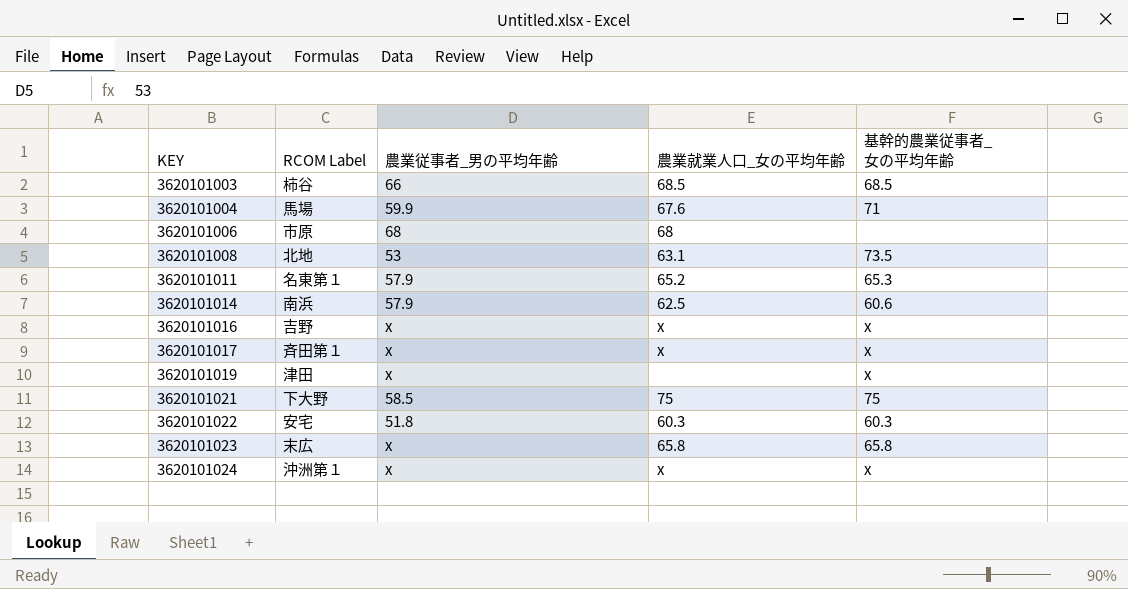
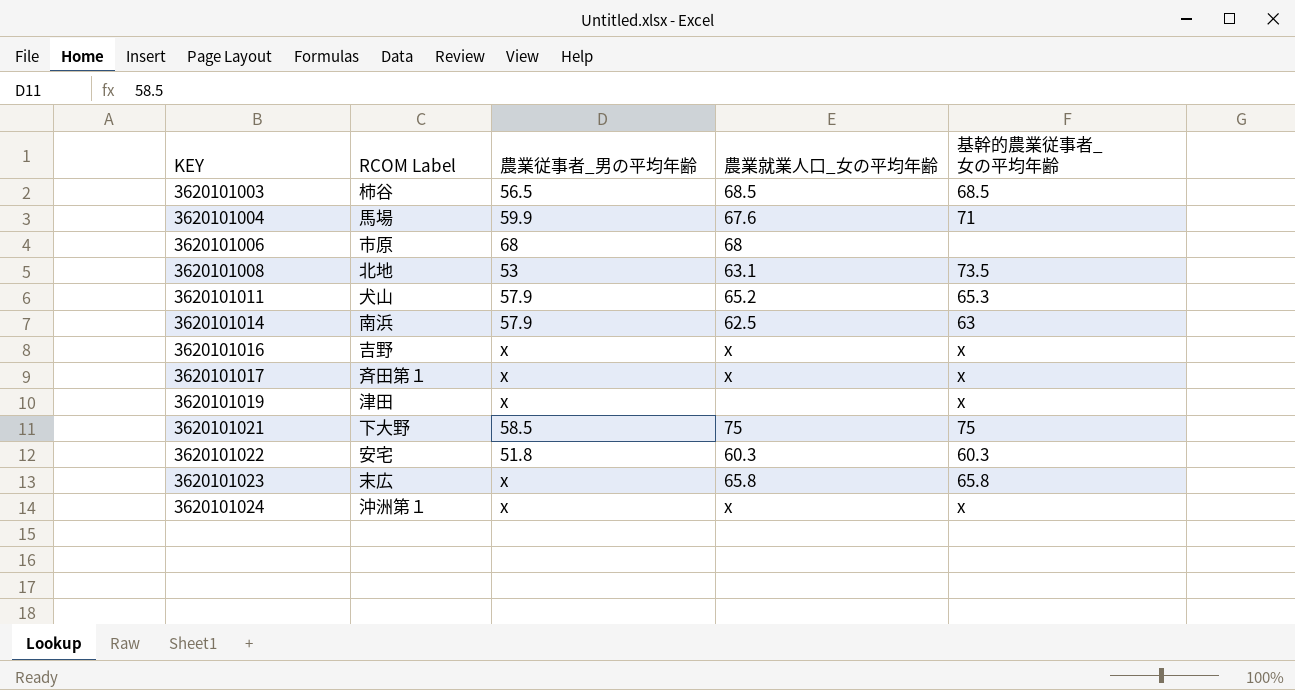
3620101003 | 農業従事者_男の平均年齢: 66 -> 56.5
3620101011 | RCOM Label: 名東第１ -> 犬山
3620101014 | 基幹的農業従事者_女の平均年齢: 60.6 -> 63

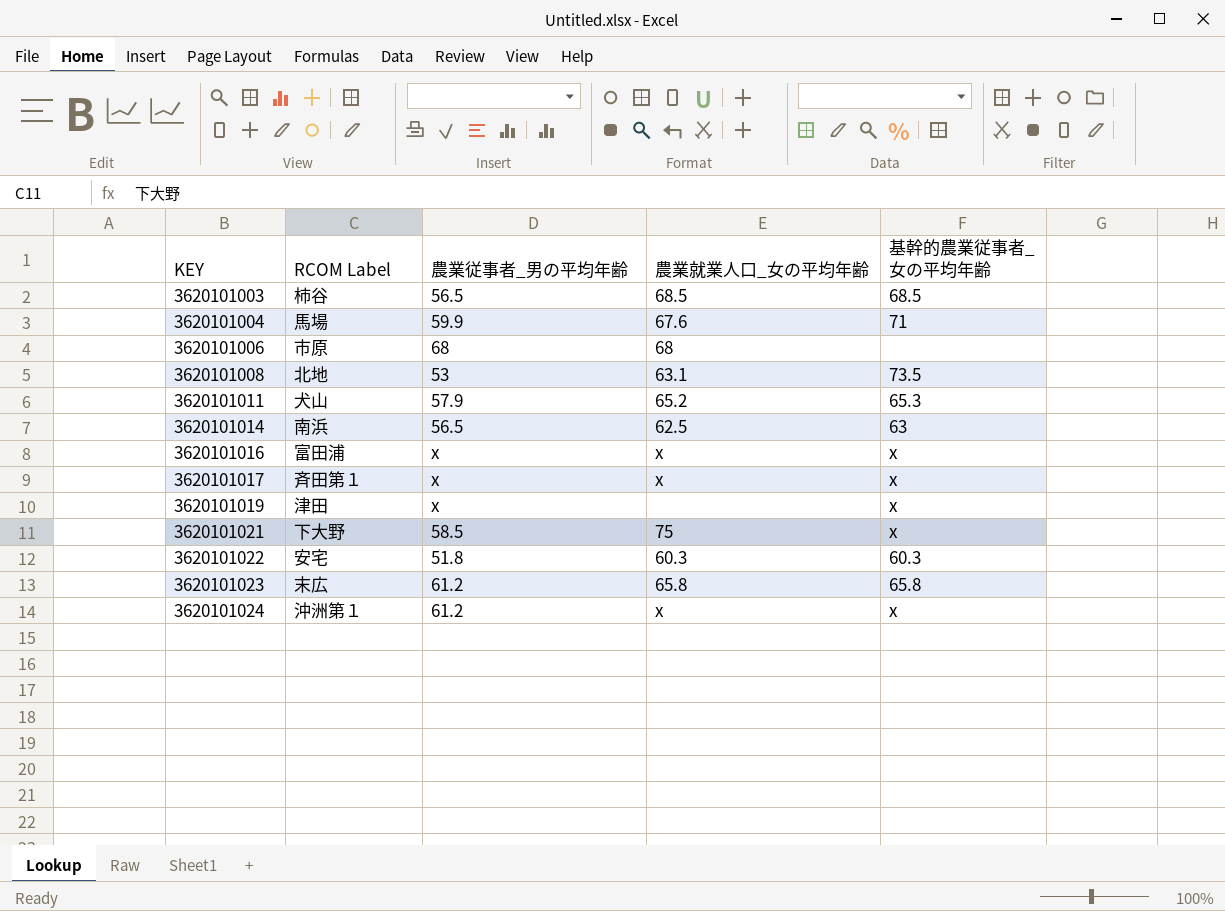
3620101014 | 農業従事者_男の平均年齢: 57.9 -> 56.5
3620101016 | RCOM Label: 吉野 -> 富田浦
3620101021 | 基幹的農業従事者_女の平均年齢: 75 -> x
3620101023 | 農業従事者_男の平均年齢: x -> 61.2
3620101024 | 農業従事者_男の平均年齢: x -> 61.2

